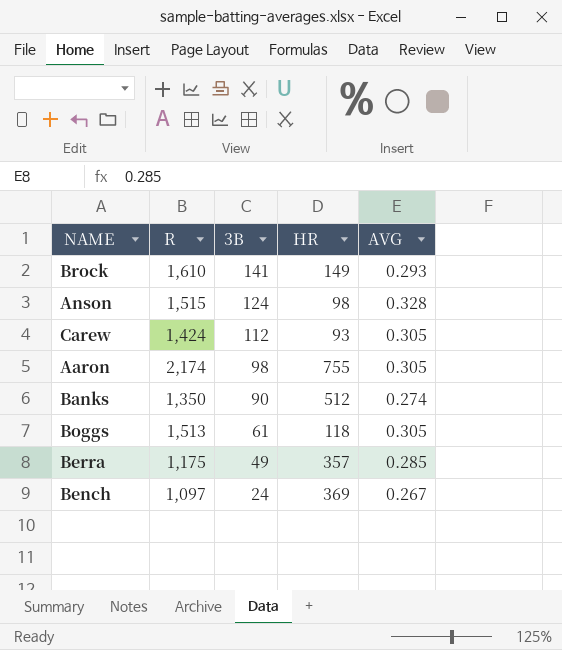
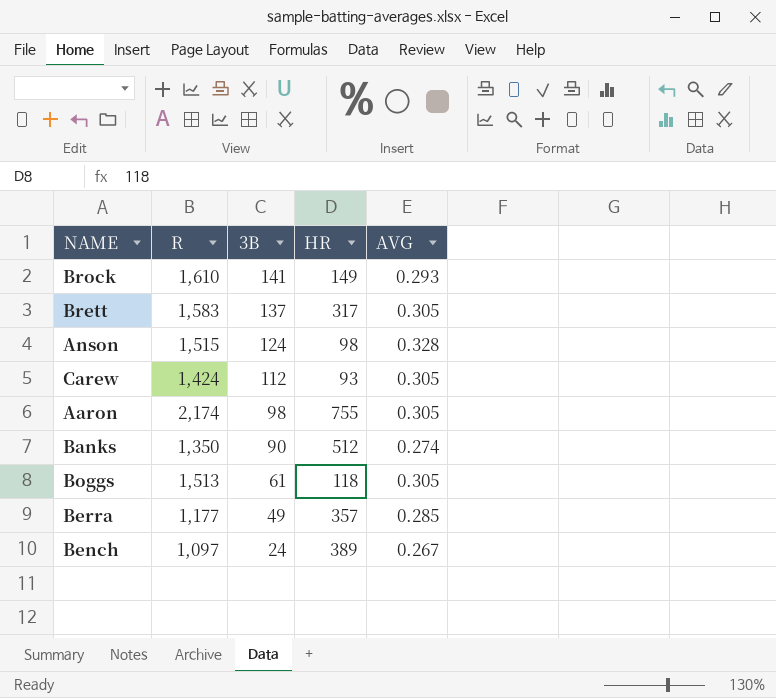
row Brett: none -> 1,583 | 137 | 317 | 0.305
Berra | R: 1,175 -> 1,177
Bench | HR: 369 -> 389

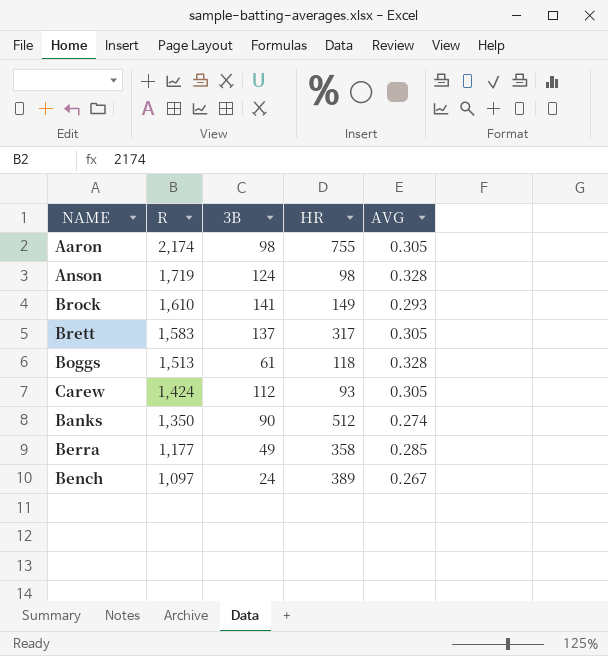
row order: 3B descending -> R descending
Anson | R: 1,515 -> 1,719
Boggs | AVG: 0.305 -> 0.328
Berra | HR: 357 -> 358

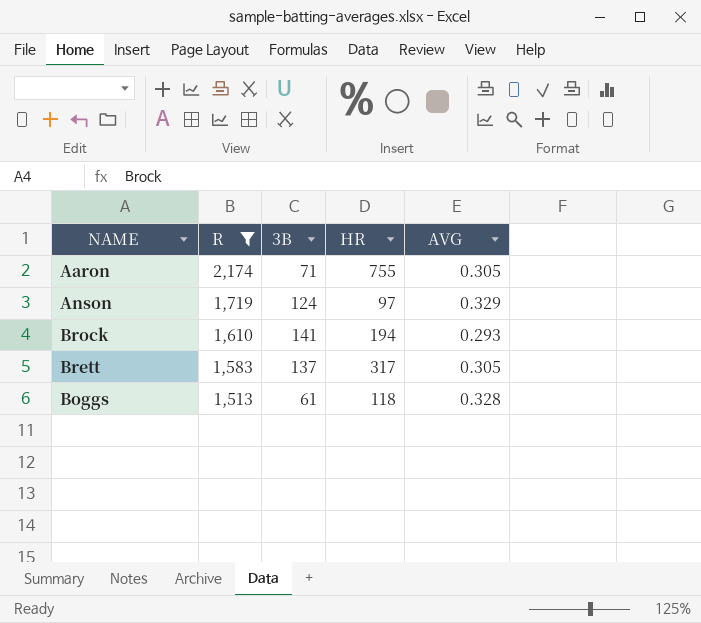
filter: none -> R >= 1,513
Aaron | 3B: 98 -> 71
Anson | HR: 98 -> 97
Anson | AVG: 0.328 -> 0.329
Brock | HR: 149 -> 194

